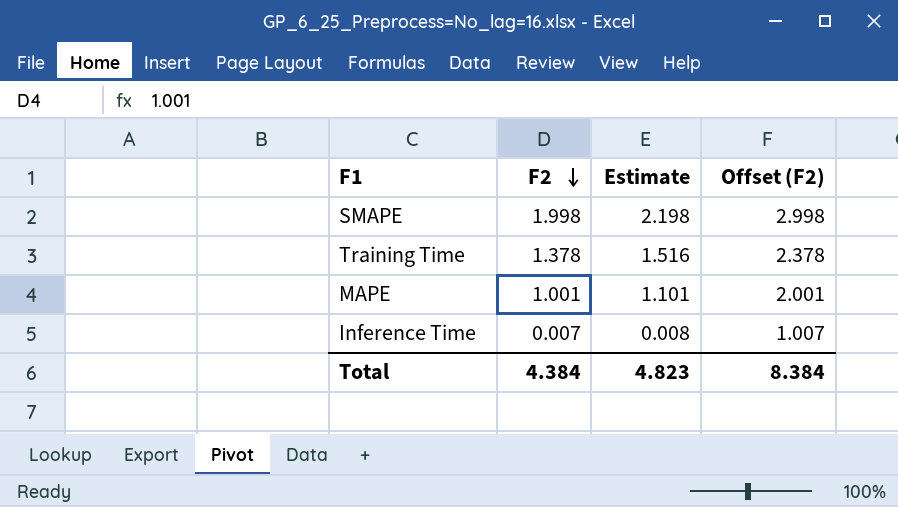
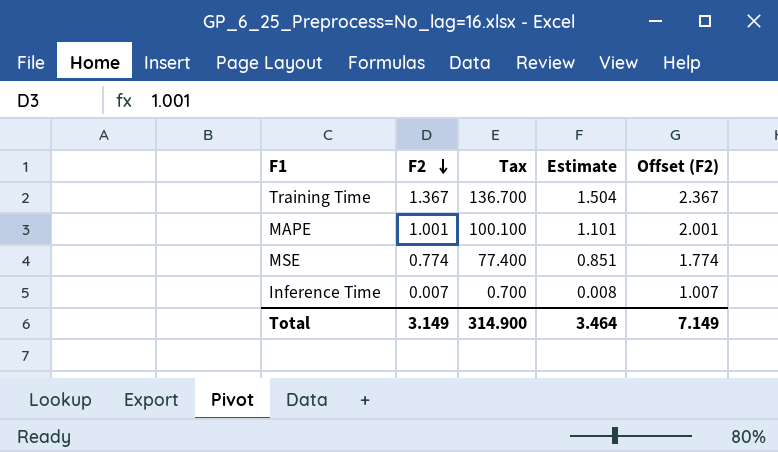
column Tax | formula: none -> [F2] * 100
row SMAPE: 1.998 | 2.198 | 2.998 -> none
Training Time | F2: 1.378 -> 1.367
Training Time | Estimate: 1.516 -> 1.504
Training Time | Offset (F2): 2.378 -> 2.367
row MSE: none -> 0.774 | 77.400 | 0.851 | 1.774
Total | F2: 4.384 -> 3.149
Total | Estimate: 4.823 -> 3.464
Total | Offset (F2): 8.384 -> 7.149

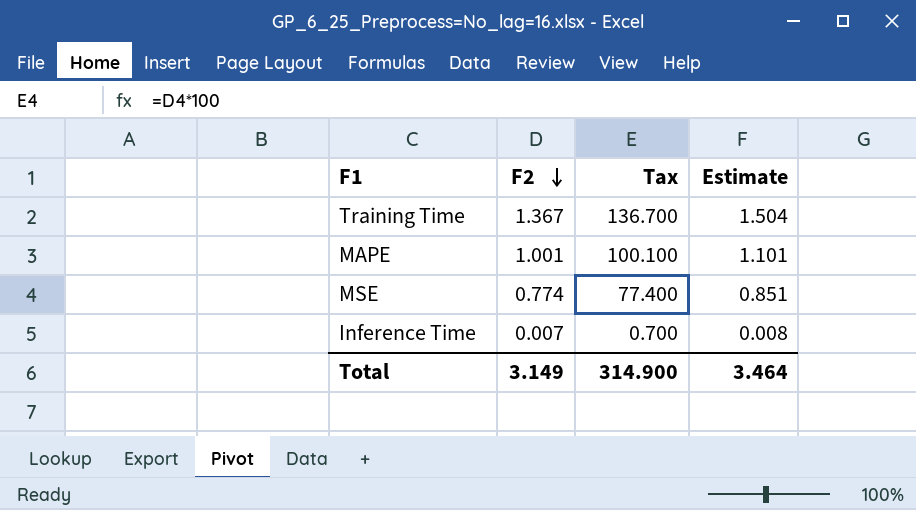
column Offset (F2) | formula: [F2] + 1 -> none

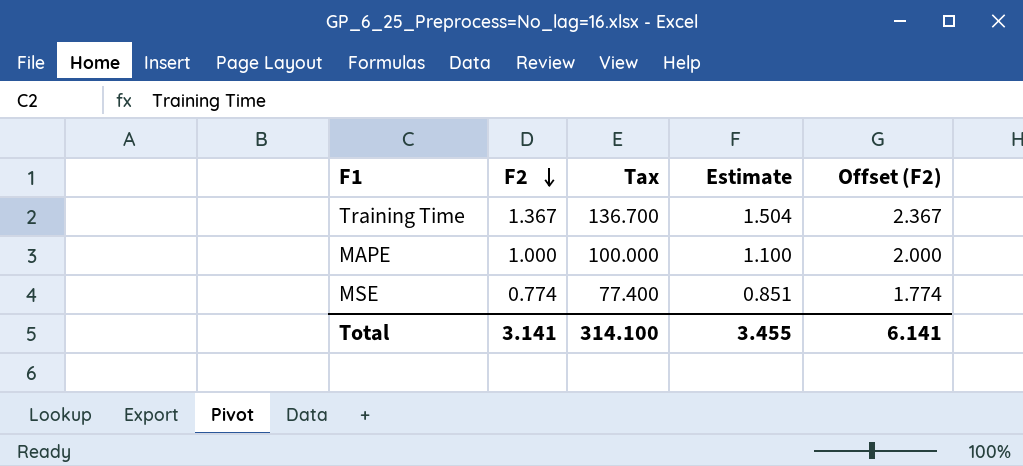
column Offset (F2) | formula: none -> [F2] + 1
row Inference Time: 0.007 | 0.700 | 0.008 -> none
MAPE | F2: 1.001 -> 1.000
MAPE | Tax: 100.100 -> 100.000
MAPE | Estimate: 1.101 -> 1.100
Total | F2: 3.149 -> 3.141
Total | Tax: 314.900 -> 314.100
Total | Estimate: 3.464 -> 3.455

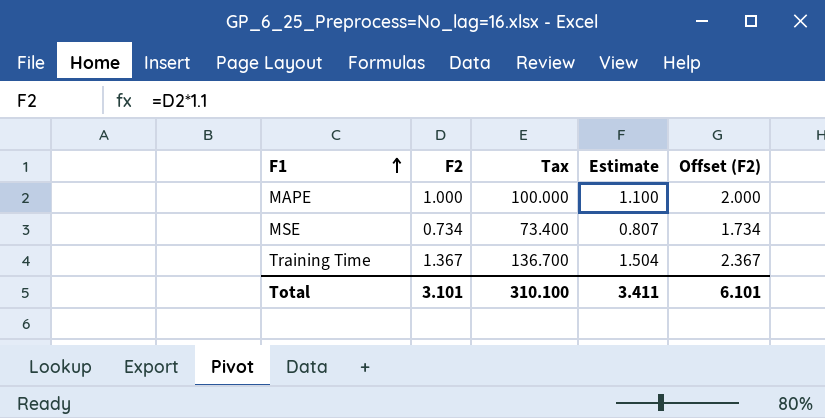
row order: F2 descending -> F1 ascending
MSE | F2: 0.774 -> 0.734
MSE | Tax: 77.400 -> 73.400
MSE | Estimate: 0.851 -> 0.807
MSE | Offset (F2): 1.774 -> 1.734
Total | F2: 3.141 -> 3.101
Total | Tax: 314.100 -> 310.100
Total | Estimate: 3.455 -> 3.411
Total | Offset (F2): 6.141 -> 6.101

